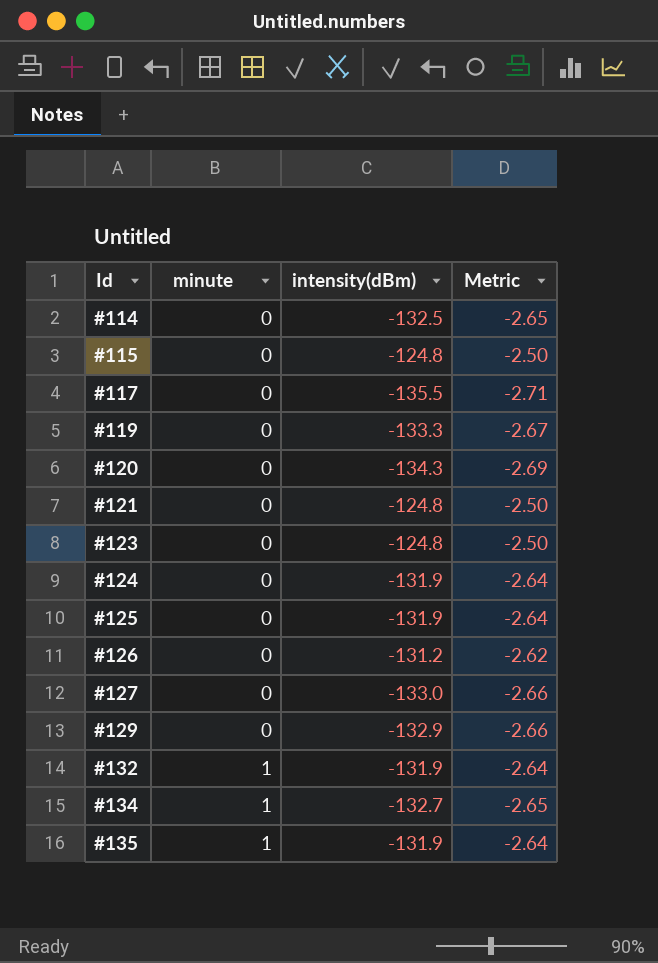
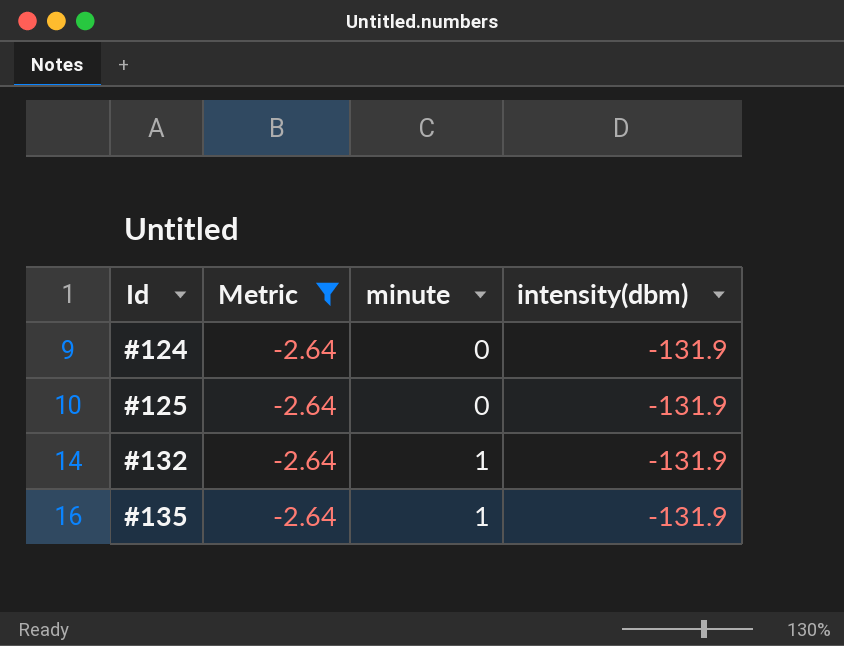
filter: none -> Metric = -2.64
column Metric | position: 4 -> 2
column name: intensity(dBm) -> intensity(dbm)

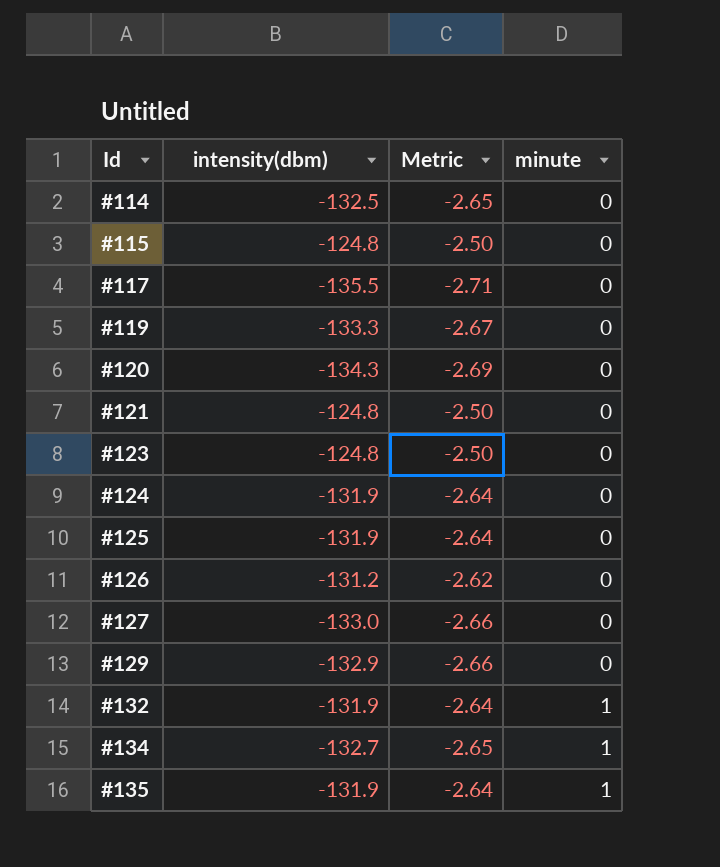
filter: Metric = -2.64 -> none
column intensity(dbm) | position: 4 -> 2

